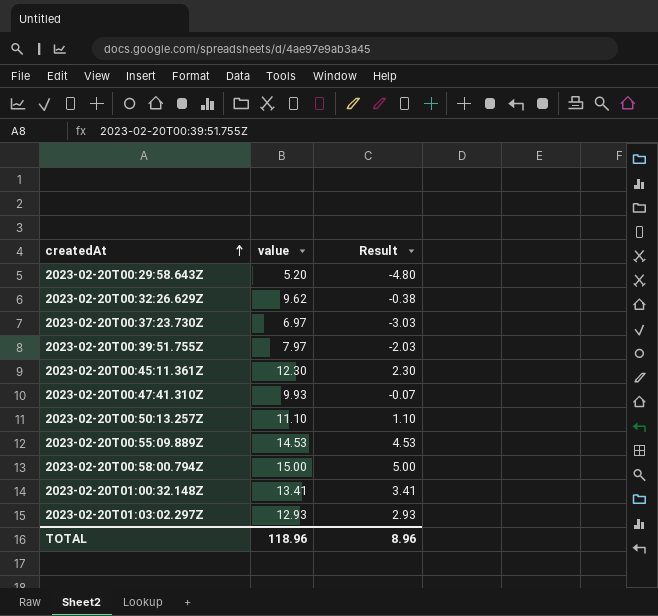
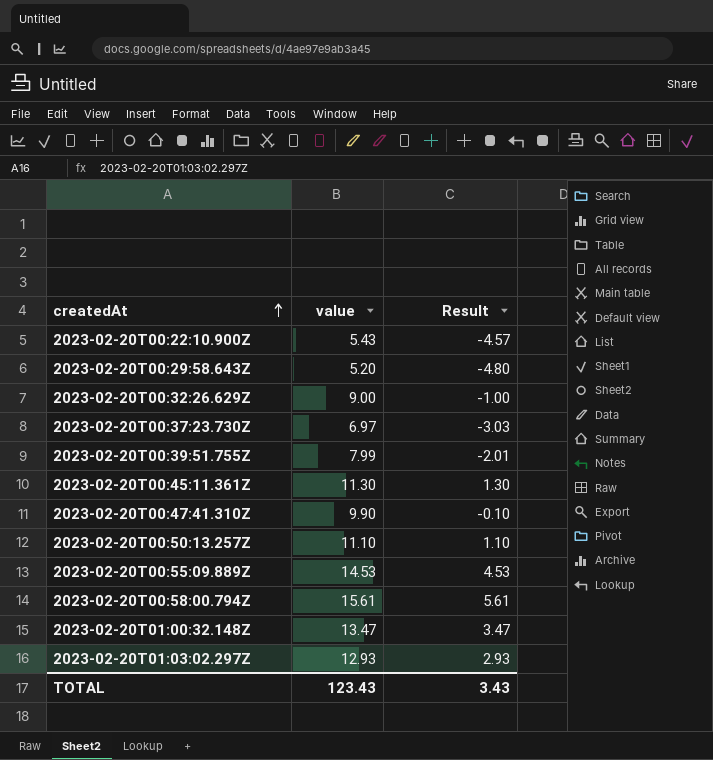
row 2023-02-20T00:22:10.900Z: none -> 5.43 | -4.57
2023-02-20T00:32:26.629Z | value: 9.62 -> 9.00
2023-02-20T00:32:26.629Z | Result: -0.38 -> -1.00
2023-02-20T00:39:51.755Z | value: 7.97 -> 7.99
2023-02-20T00:39:51.755Z | Result: -2.03 -> -2.01
2023-02-20T00:45:11.361Z | value: 12.30 -> 11.30
2023-02-20T00:45:11.361Z | Result: 2.30 -> 1.30
2023-02-20T00:47:41.310Z | value: 9.93 -> 9.90
2023-02-20T00:47:41.310Z | Result: -0.07 -> -0.10
2023-02-20T00:58:00.794Z | value: 15.00 -> 15.61
2023-02-20T00:58:00.794Z | Result: 5.00 -> 5.61
2023-02-20T01:00:32.148Z | value: 13.41 -> 13.47
2023-02-20T01:00:32.148Z | Result: 3.41 -> 3.47
TOTAL | value: 118.96 -> 123.43
TOTAL | Result: 8.96 -> 3.43

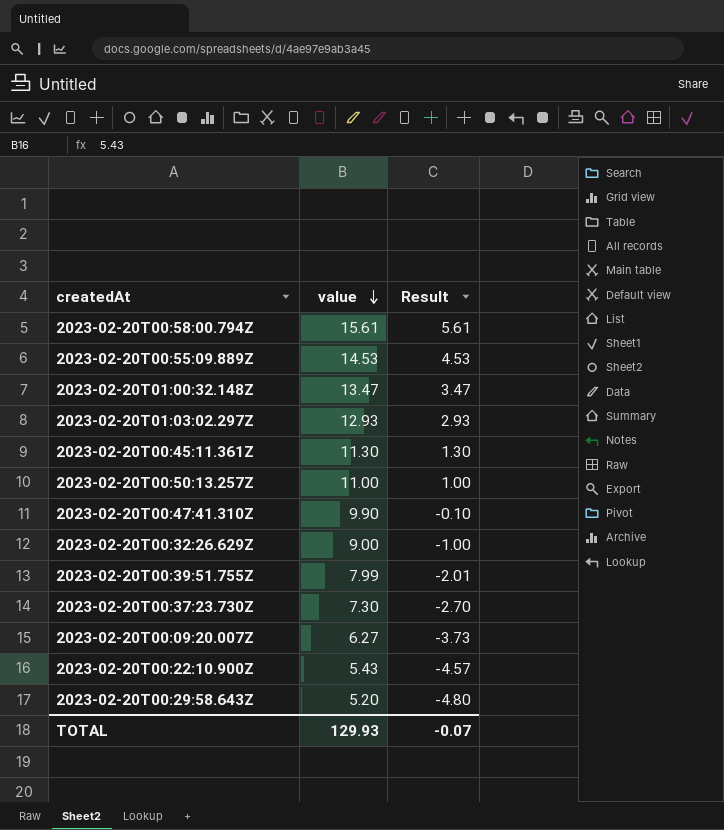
row order: createdAt ascending -> value descending
2023-02-20T00:50:13.257Z | value: 11.10 -> 11.00
2023-02-20T00:50:13.257Z | Result: 1.10 -> 1.00
2023-02-20T00:37:23.730Z | value: 6.97 -> 7.30
2023-02-20T00:37:23.730Z | Result: -3.03 -> -2.70
row 2023-02-20T00:09:20.007Z: none -> 6.27 | -3.73
TOTAL | value: 123.43 -> 129.93
TOTAL | Result: 3.43 -> -0.07

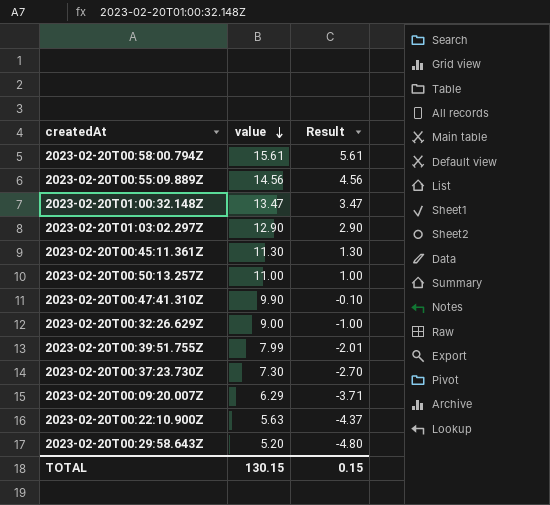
2023-02-20T00:55:09.889Z | value: 14.53 -> 14.56
2023-02-20T00:55:09.889Z | Result: 4.53 -> 4.56
2023-02-20T01:03:02.297Z | value: 12.93 -> 12.90
2023-02-20T01:03:02.297Z | Result: 2.93 -> 2.90
2023-02-20T00:09:20.007Z | value: 6.27 -> 6.29
2023-02-20T00:09:20.007Z | Result: -3.73 -> -3.71
2023-02-20T00:22:10.900Z | value: 5.43 -> 5.63
2023-02-20T00:22:10.900Z | Result: -4.57 -> -4.37
TOTAL | value: 129.93 -> 130.15
TOTAL | Result: -0.07 -> 0.15

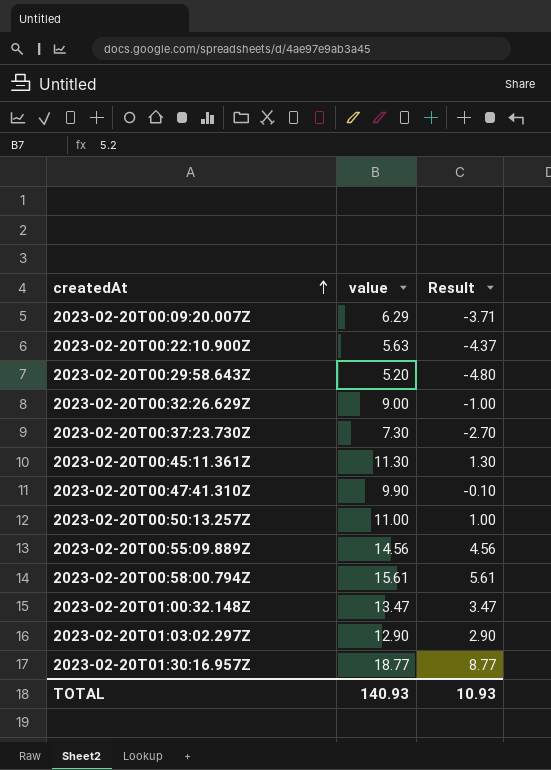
row order: value descending -> createdAt ascending
row 2023-02-20T00:39:51.755Z: 7.99 | -2.01 -> none
row 2023-02-20T01:30:16.957Z: none -> 18.77 | 8.77
TOTAL | value: 130.15 -> 140.93
TOTAL | Result: 0.15 -> 10.93

